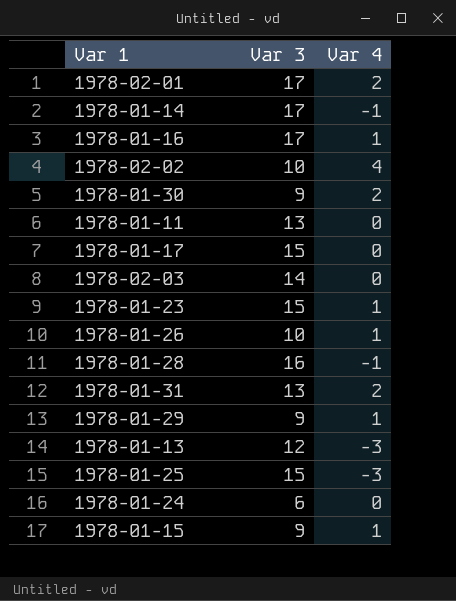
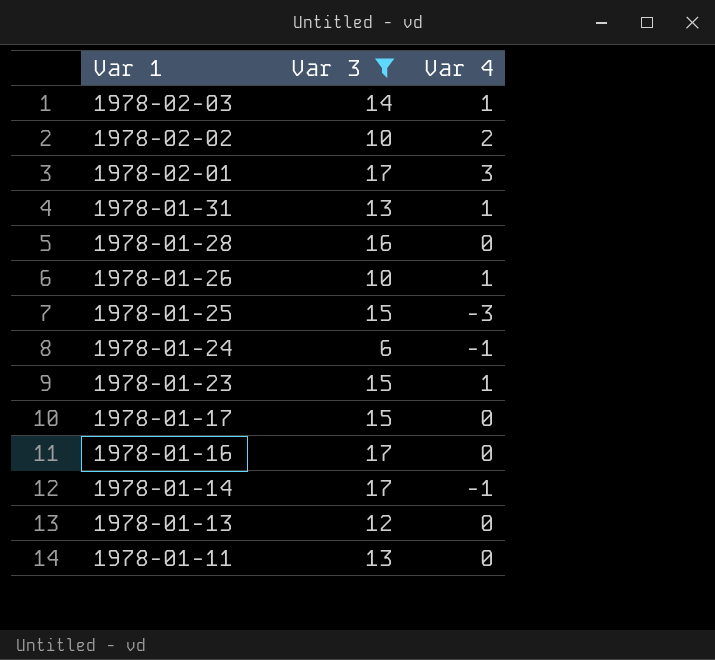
filter: none -> Var 3 != 9
row order: none -> Var 1 descending
1978-02-03 | Var 4: 0 -> 1
1978-02-02 | Var 4: 4 -> 2
1978-02-01 | Var 4: 2 -> 3
1978-01-31 | Var 4: 2 -> 1
1978-01-28 | Var 4: -1 -> 0
1978-01-24 | Var 4: 0 -> -1
1978-01-16 | Var 4: 1 -> 0
1978-01-13 | Var 4: -3 -> 0

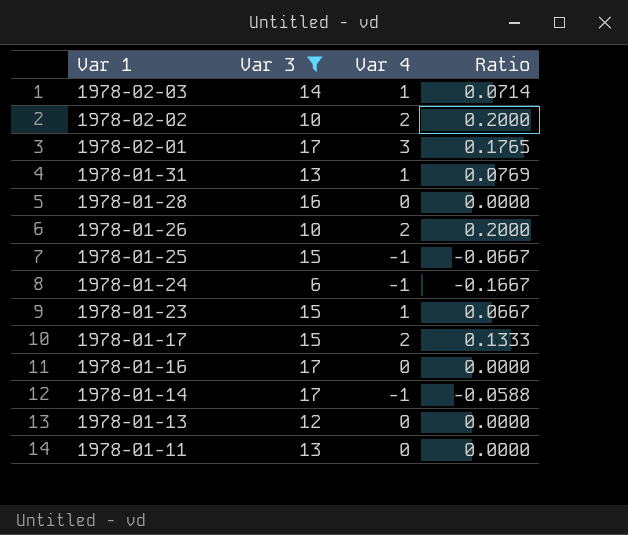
column Ratio | formula: none -> [Var 4] / [Var 3]
1978-01-26 | Var 4: 1 -> 2
1978-01-25 | Var 4: -3 -> -1
1978-01-17 | Var 4: 0 -> 2

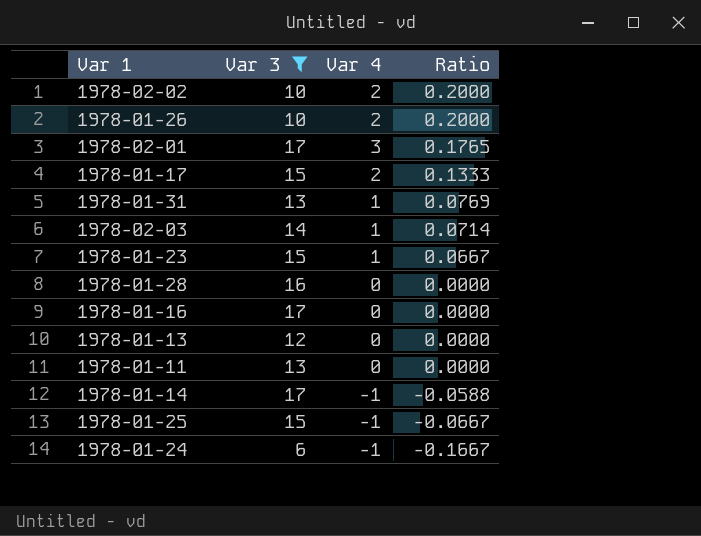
row order: Var 1 descending -> Ratio descending

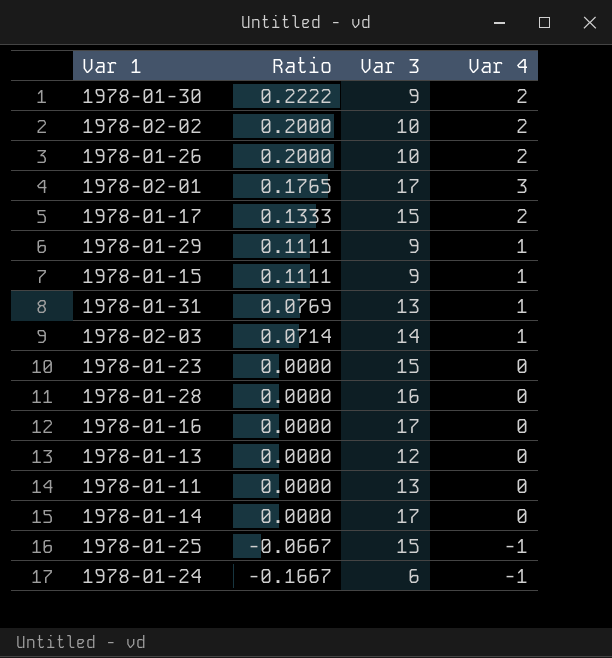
filter: Var 3 != 9 -> none
column Ratio | position: 4 -> 2
1978-01-23 | Ratio: 0.0667 -> 0.0000
1978-01-23 | Var 4: 1 -> 0
1978-01-14 | Ratio: -0.0588 -> 0.0000
1978-01-14 | Var 4: -1 -> 0

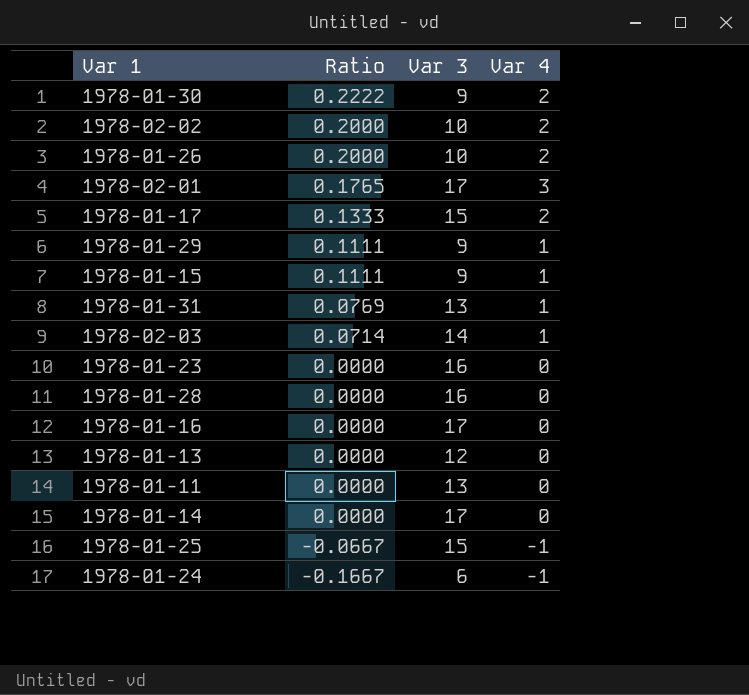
1978-01-23 | Var 3: 15 -> 16

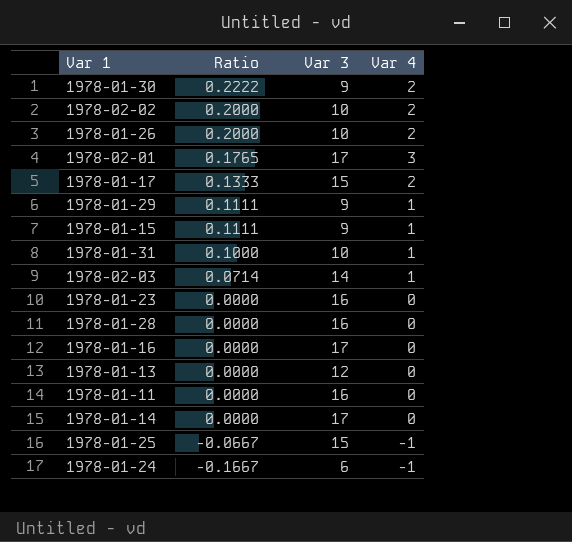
1978-01-31 | Ratio: 0.0769 -> 0.1000
1978-01-31 | Var 3: 13 -> 10
1978-01-11 | Var 3: 13 -> 16

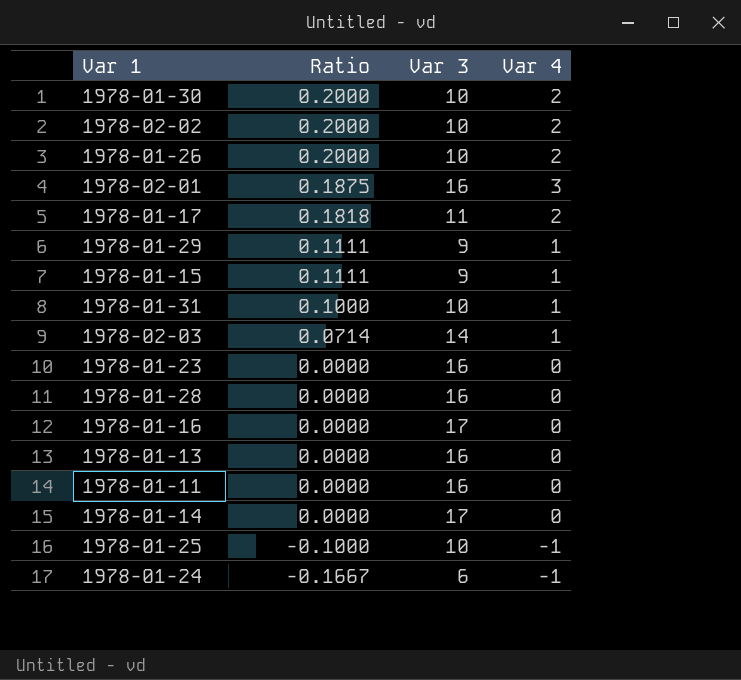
1978-01-30 | Ratio: 0.2222 -> 0.2000
1978-01-30 | Var 3: 9 -> 10
1978-02-01 | Ratio: 0.1765 -> 0.1875
1978-02-01 | Var 3: 17 -> 16
1978-01-17 | Ratio: 0.1333 -> 0.1818
1978-01-17 | Var 3: 15 -> 11
1978-01-13 | Var 3: 12 -> 16
1978-01-25 | Ratio: -0.0667 -> -0.1000
1978-01-25 | Var 3: 15 -> 10

